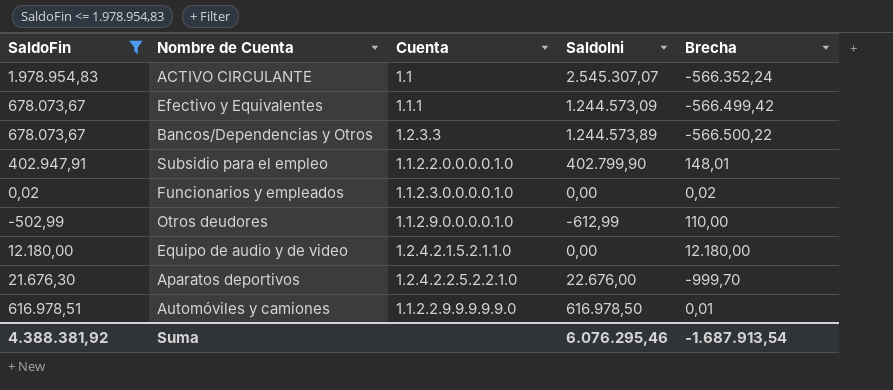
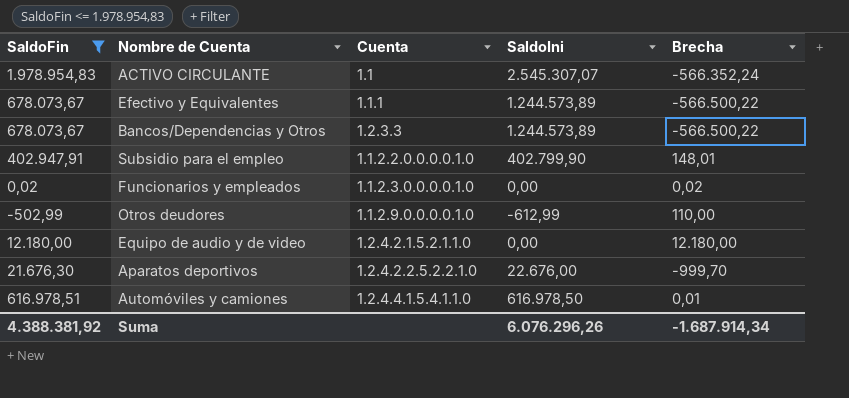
Efectivo y Equivalentes | SaldoIni: 1.244.573,09 -> 1.244.573,89
Efectivo y Equivalentes | Brecha: -566.499,42 -> -566.500,22
Automóviles y camiones | Cuenta: 1.1.2.2.9.9.9.9.9.0 -> 1.2.4.4.1.5.4.1.1.0
Suma | SaldoIni: 6.076.295,46 -> 6.076.296,26
Suma | Brecha: -1.687.913,54 -> -1.687.914,34

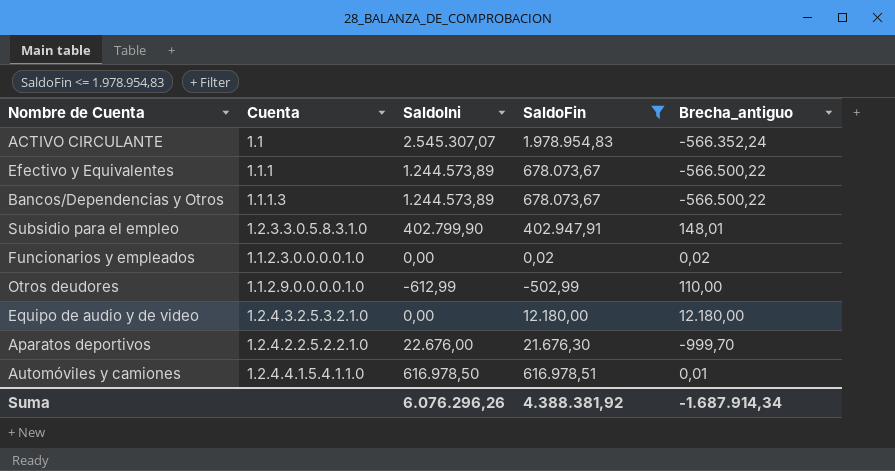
column SaldoFin | position: 1 -> 4
column name: Brecha -> Brecha_antiguo
Bancos/Dependencias y Otros | Cuenta: 1.2.3.3 -> 1.1.1.3
Subsidio para el empleo | Cuenta: 1.1.2.2.0.0.0.0.1.0 -> 1.2.3.3.0.5.8.3.1.0
Equipo de audio y de video | Cuenta: 1.2.4.2.1.5.2.1.1.0 -> 1.2.4.3.2.5.3.2.1.0

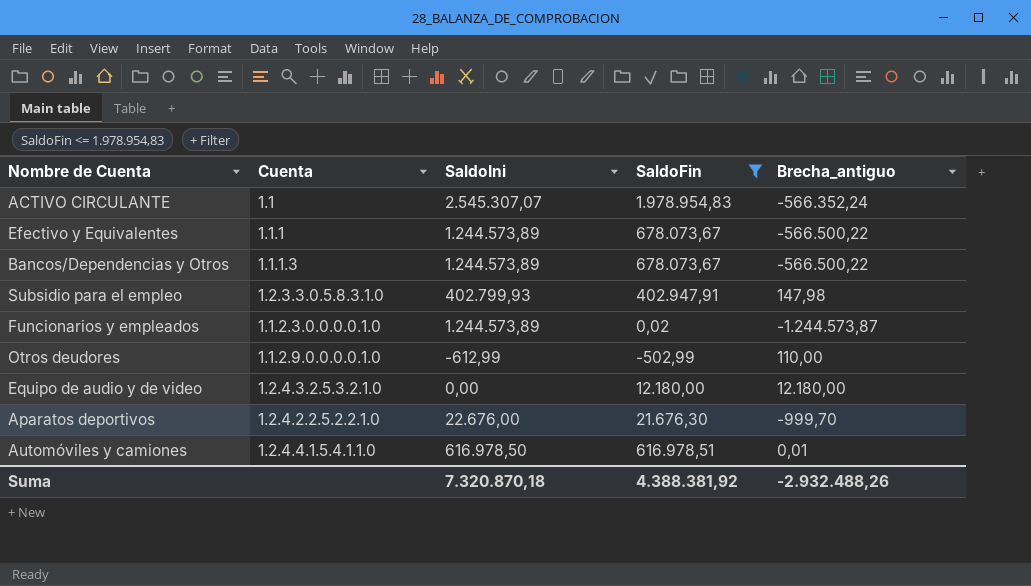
Subsidio para el empleo | SaldoIni: 402.799,90 -> 402.799,93
Subsidio para el empleo | Brecha_antiguo: 148,01 -> 147,98
Funcionarios y empleados | SaldoIni: 0,00 -> 1.244.573,89
Funcionarios y empleados | Brecha_antiguo: 0,02 -> -1.244.573,87
Suma | SaldoIni: 6.076.296,26 -> 7.320.870,18
Suma | Brecha_antiguo: -1.687.914,34 -> -2.932.488,26

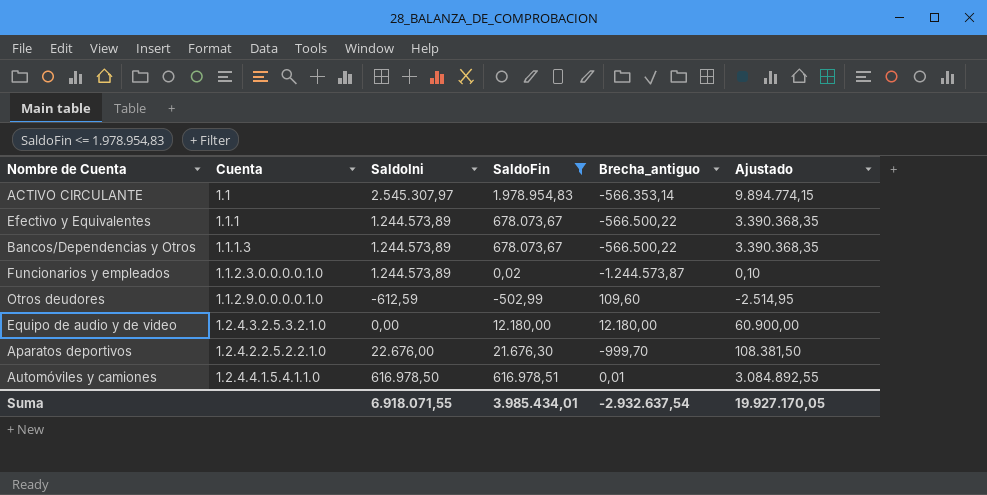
column Ajustado | formula: none -> [SaldoFin] * 5
row Subsidio para el empleo: 1.2.3.3.0.5.8.3.1.0 | 402.799,93 | 402.947,91 | 147,98 -> none
ACTIVO CIRCULANTE | SaldoIni: 2.545.307,07 -> 2.545.307,97
ACTIVO CIRCULANTE | Brecha_antiguo: -566.352,24 -> -566.353,14
Otros deudores | SaldoIni: -612,99 -> -612,59
Otros deudores | Brecha_antiguo: 110,00 -> 109,60
Suma | SaldoIni: 7.320.870,18 -> 6.918.071,55
Suma | SaldoFin: 4.388.381,92 -> 3.985.434,01
Suma | Brecha_antiguo: -2.932.488,26 -> -2.932.637,54

